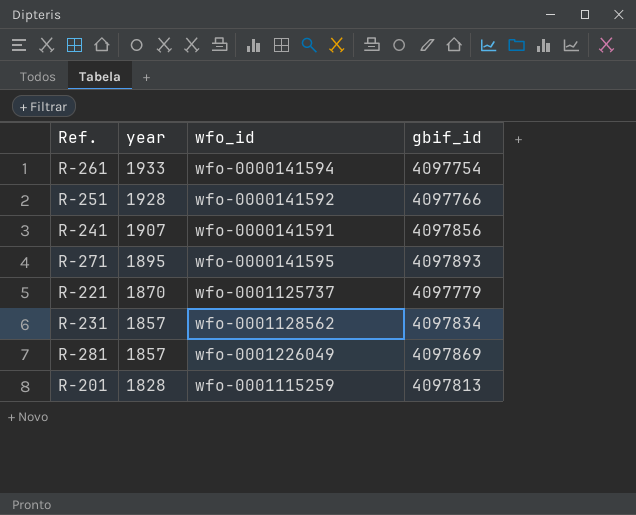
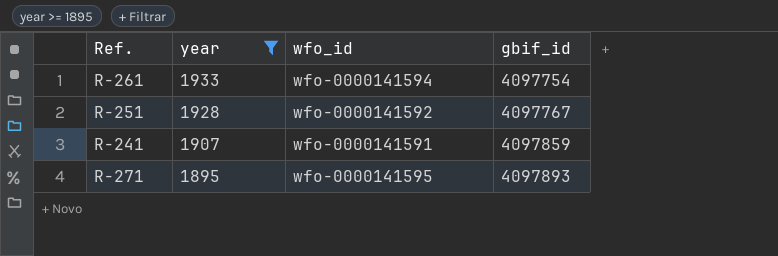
filter: none -> year >= 1895
R-251 | gbif_id: 4097766 -> 4097767
R-241 | gbif_id: 4097856 -> 4097859

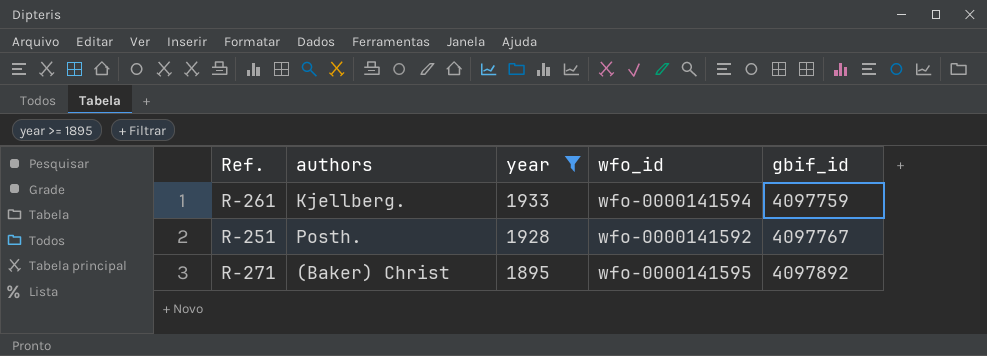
column authors | position: none -> 2
row R-241: 1907 | wfo-0000141591 | 4097859 -> none
R-261 | gbif_id: 4097754 -> 4097759
R-271 | gbif_id: 4097893 -> 4097892

